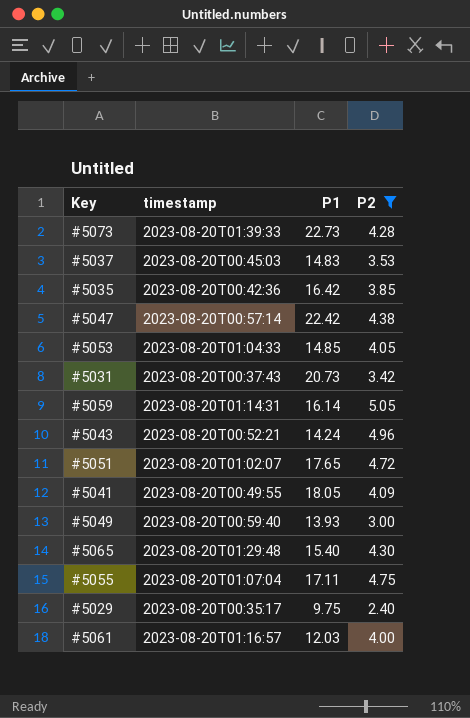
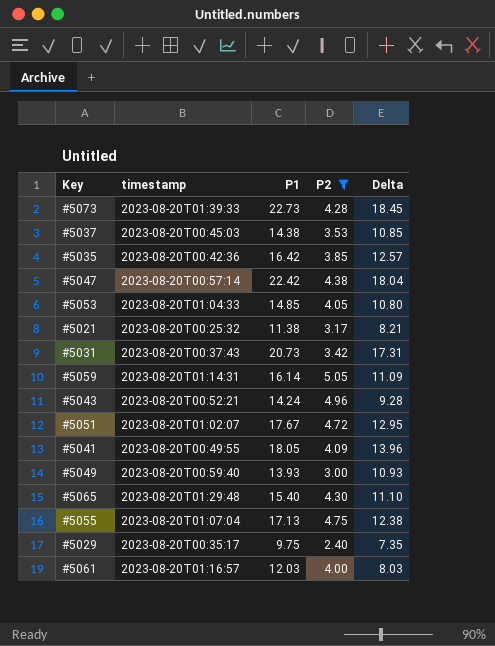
column Delta | formula: none -> [P1] - [P2]
#5037 | P1: 14.83 -> 14.38
row #5021: none -> 2023-08-20T00:25:32 | 11.38 | 3.17 | 8.21
#5051 | P1: 17.65 -> 17.67
#5055 | P1: 17.11 -> 17.13

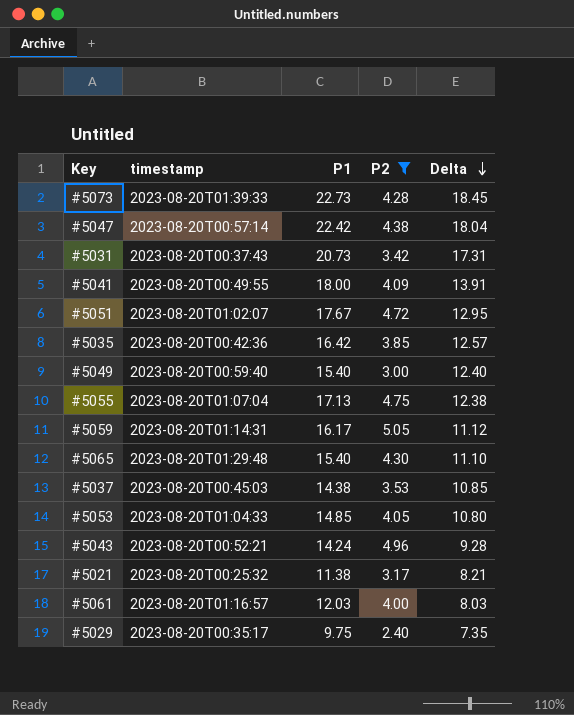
row order: none -> Delta descending
#5041 | P1: 18.05 -> 18.00
#5041 | Delta: 13.96 -> 13.91
#5049 | P1: 13.93 -> 15.40
#5049 | Delta: 10.93 -> 12.40
#5059 | P1: 16.14 -> 16.17
#5059 | Delta: 11.09 -> 11.12

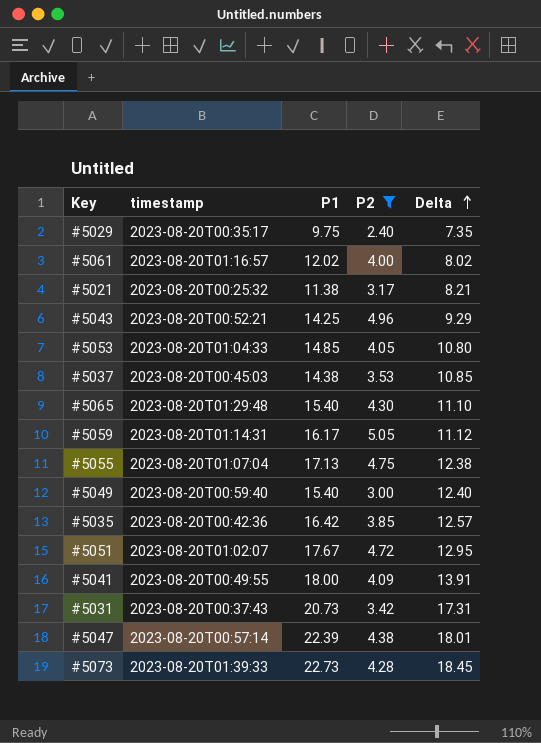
row order: Delta descending -> Delta ascending
#5061 | P1: 12.03 -> 12.02
#5061 | Delta: 8.03 -> 8.02
#5043 | P1: 14.24 -> 14.25
#5043 | Delta: 9.28 -> 9.29
#5047 | P1: 22.42 -> 22.39
#5047 | Delta: 18.04 -> 18.01

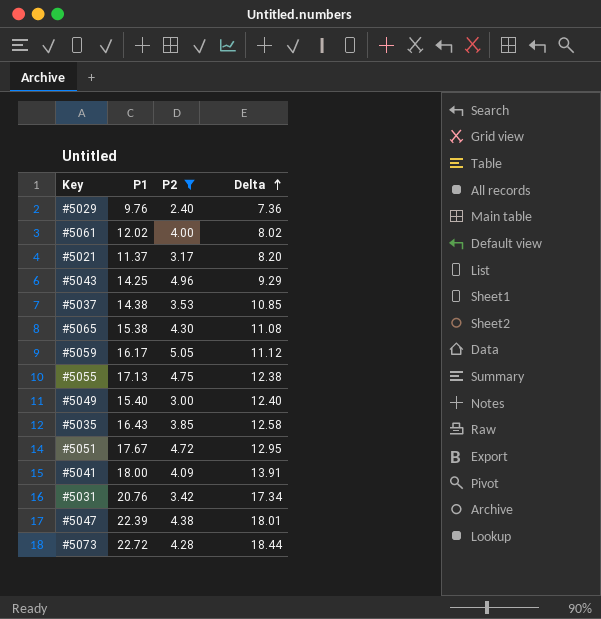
column timestamp | position: 2 -> none
row #5053: 2023-08-20T01:04:33 | 14.85 | 4.05 | 10.80 -> none
#5029 | P1: 9.75 -> 9.76
#5029 | Delta: 7.35 -> 7.36
#5021 | P1: 11.38 -> 11.37
#5021 | Delta: 8.21 -> 8.20
#5065 | P1: 15.40 -> 15.38
#5065 | Delta: 11.10 -> 11.08
#5035 | P1: 16.42 -> 16.43
#5035 | Delta: 12.57 -> 12.58
#5031 | P1: 20.73 -> 20.76
#5031 | Delta: 17.31 -> 17.34
#5073 | P1: 22.73 -> 22.72
#5073 | Delta: 18.45 -> 18.44

